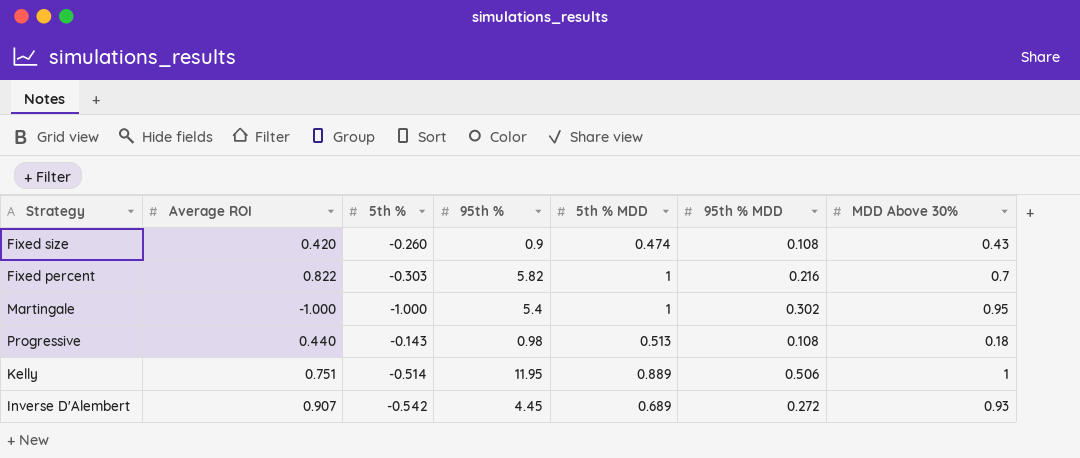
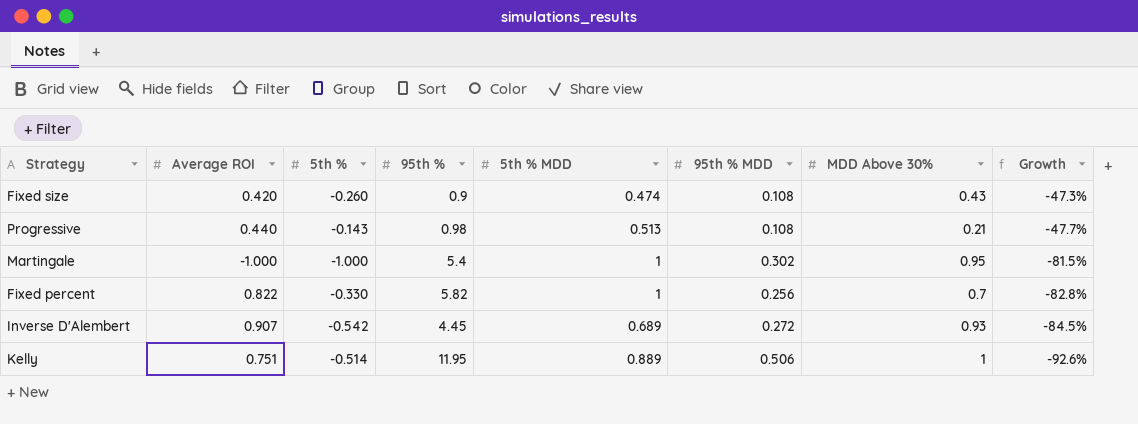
row order: none -> Growth descending
column Growth | formula: none -> ([5th % MDD] - [95th %]) / [95th %]
Progressive | MDD Above 30%: 0.18 -> 0.21
Fixed percent | 5th %: -0.303 -> -0.330
Fixed percent | 95th % MDD: 0.216 -> 0.256

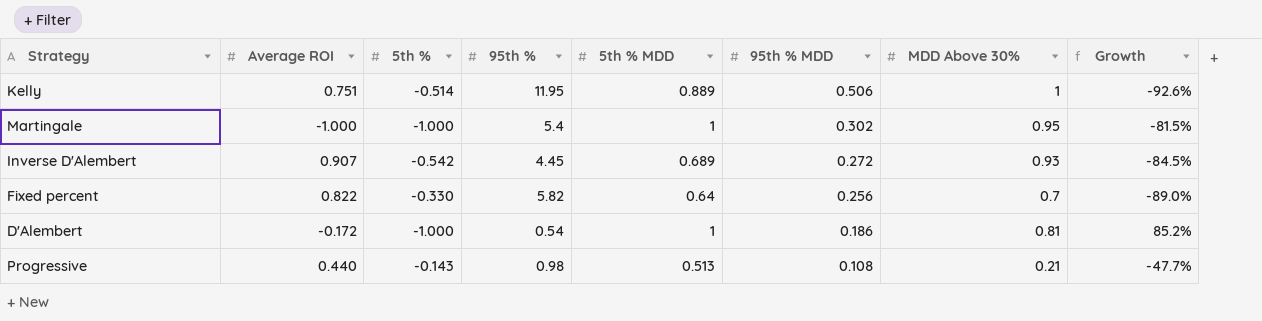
row order: Growth descending -> 95th % MDD descending
row Fixed size: 0.420 | -0.260 | 0.9 | 0.474 | 0.108 | 0.43 | -47.3% -> none
Fixed percent | 5th % MDD: 1 -> 0.64
Fixed percent | Growth: -82.8% -> -89.0%
row D'Alembert: none -> -0.172 | -1.000 | 0.54 | 1 | 0.186 | 0.81 | 85.2%

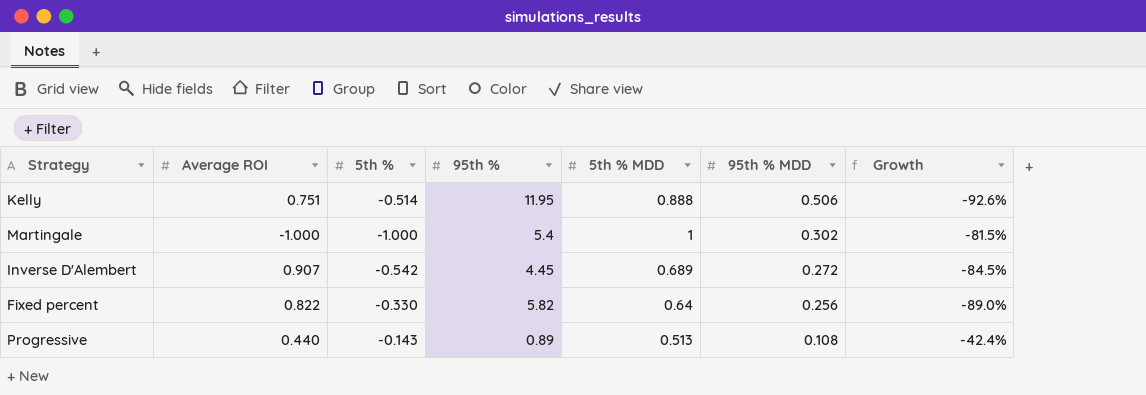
column MDD Above 30% | position: 7 -> none
row D'Alembert: -0.172 | -1.000 | 0.54 | 1 | 0.186 | 0.81 | 85.2% -> none
Kelly | 5th % MDD: 0.889 -> 0.888
Progressive | 95th %: 0.98 -> 0.89
Progressive | Growth: -47.7% -> -42.4%

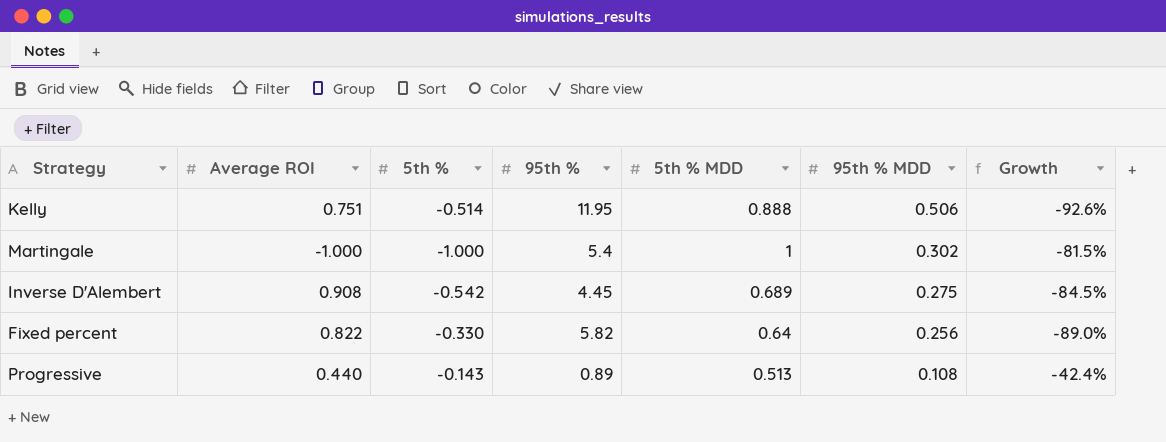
Inverse D'Alembert | Average ROI: 0.907 -> 0.908
Inverse D'Alembert | 95th % MDD: 0.272 -> 0.275

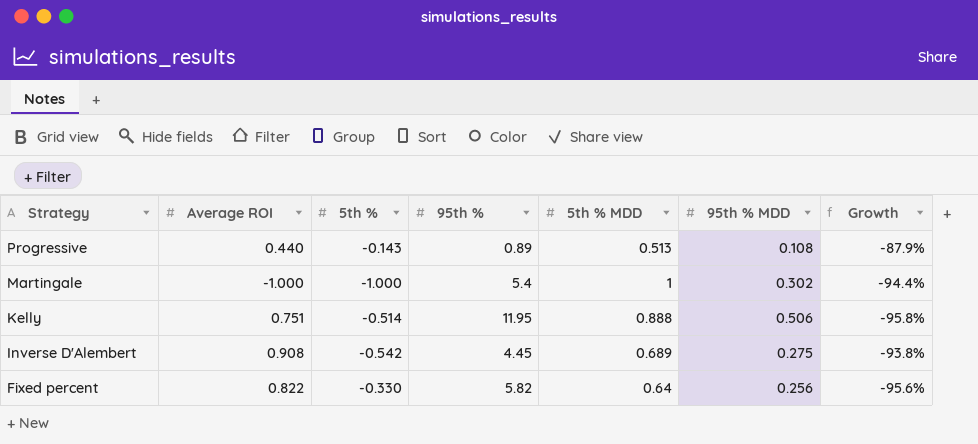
row order: 95th % MDD descending -> Strategy descending
column Growth | formula: ([5th % MDD] - [95th %]) / [95th %] -> ([95th % MDD] - [95th %]) / [95th %]

